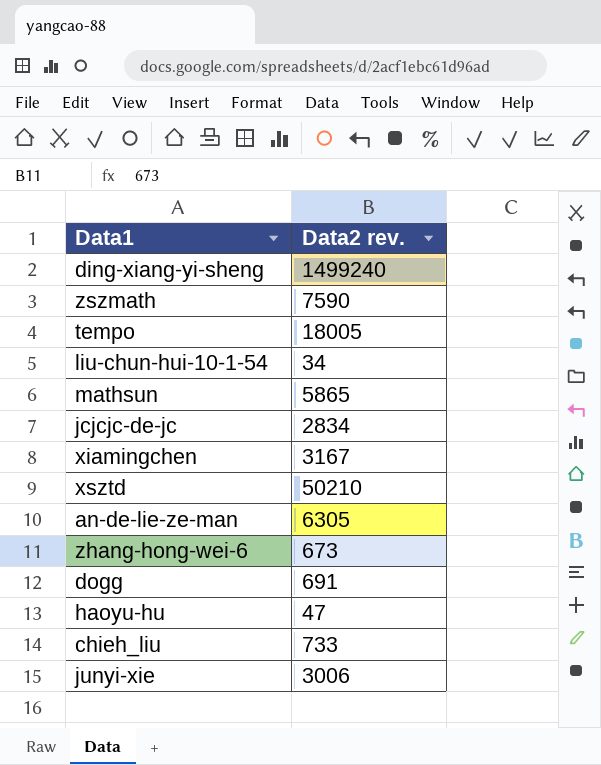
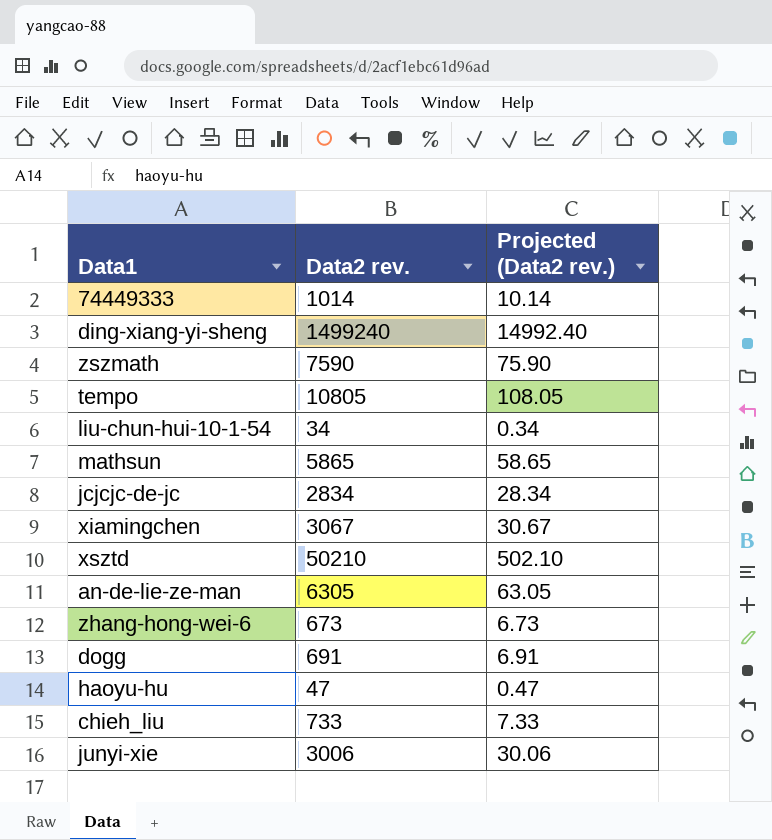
column Projected (Data2 rev.) | formula: none -> [Data2 rev.] * 0.01
row 74449333: none -> 1014 | 10.14
tempo | Data2 rev.: 18005 -> 10805
xiamingchen | Data2 rev.: 3167 -> 3067

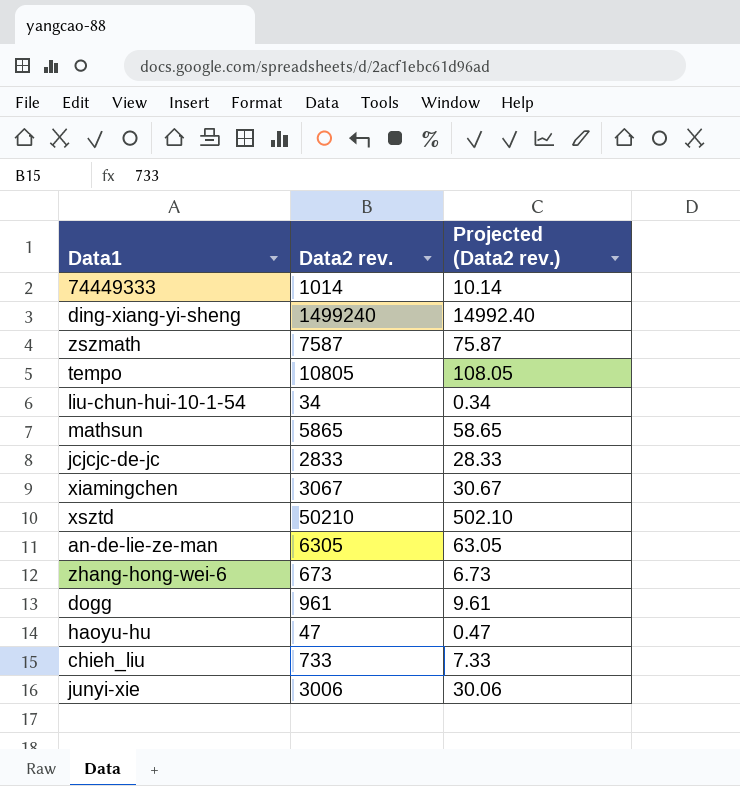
zszmath | Data2 rev.: 7590 -> 7587
zszmath | Projected (Data2 rev.): 75.90 -> 75.87
jcjcjc-de-jc | Data2 rev.: 2834 -> 2833
jcjcjc-de-jc | Projected (Data2 rev.): 28.34 -> 28.33
dogg | Data2 rev.: 691 -> 961
dogg | Projected (Data2 rev.): 6.91 -> 9.61

